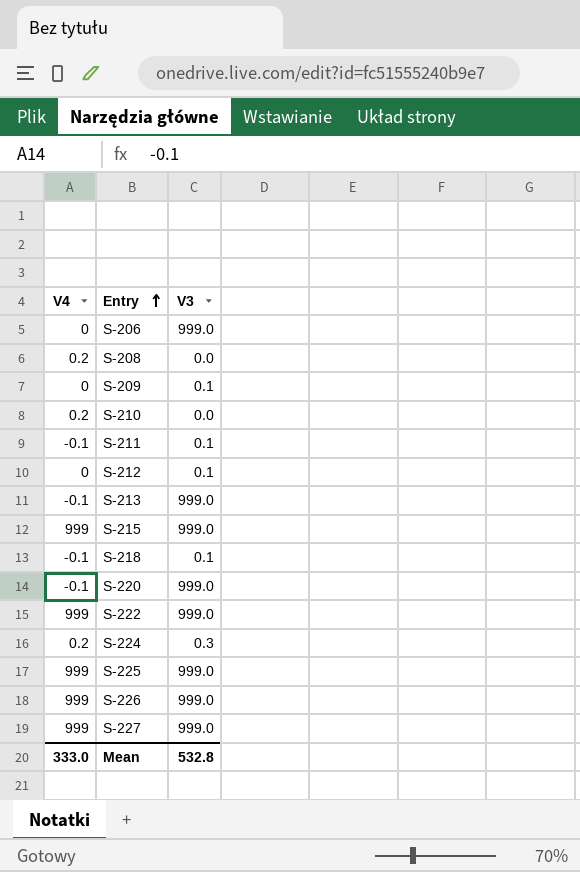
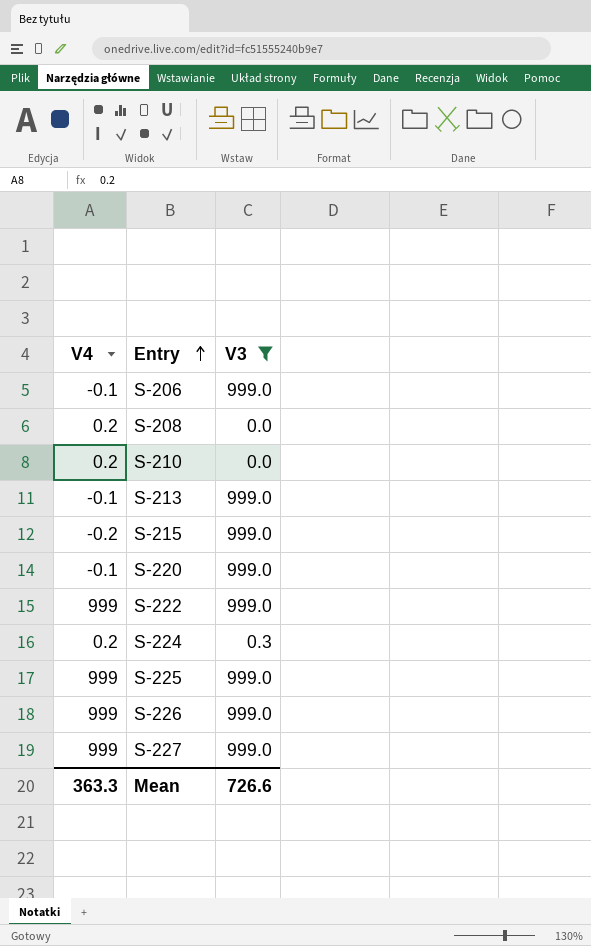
filter: none -> V3 != 0.1
S-206 | V4: 0 -> -0.1
S-215 | V4: 999 -> -0.2
Mean | V4: 333.0 -> 363.3
Mean | V3: 532.8 -> 726.6

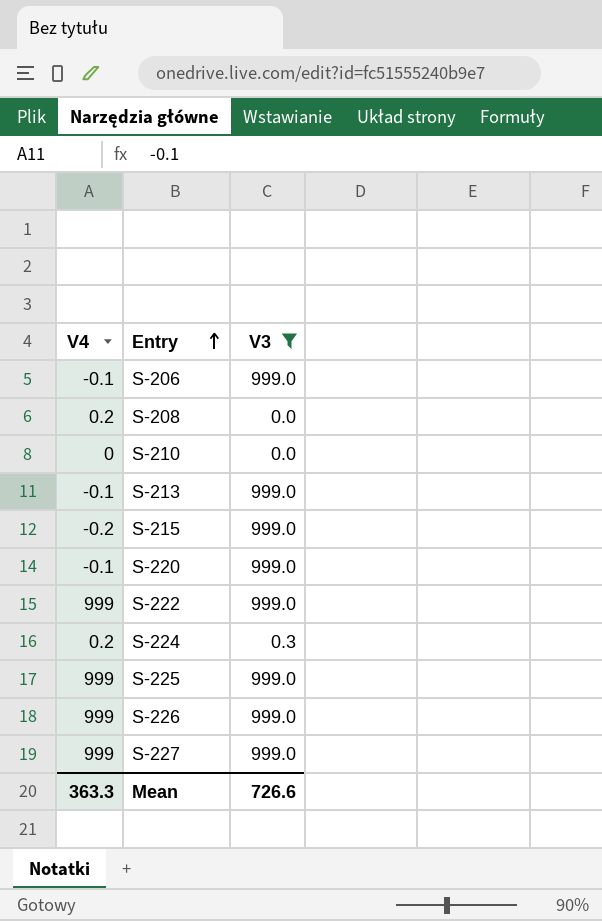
S-210 | V4: 0.2 -> 0

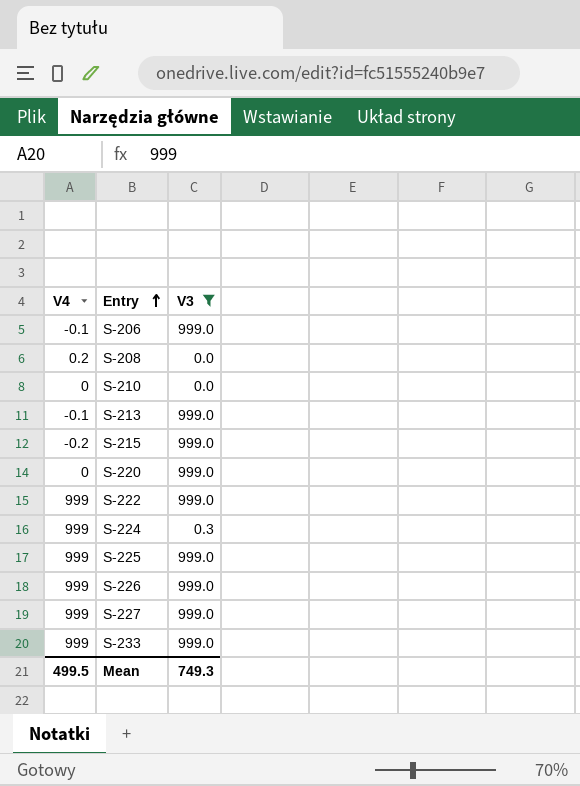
S-220 | V4: -0.1 -> 0
S-224 | V4: 0.2 -> 999
row S-233: none -> 999 | 999.0
Mean | V4: 363.3 -> 499.5
Mean | V3: 726.6 -> 749.3

